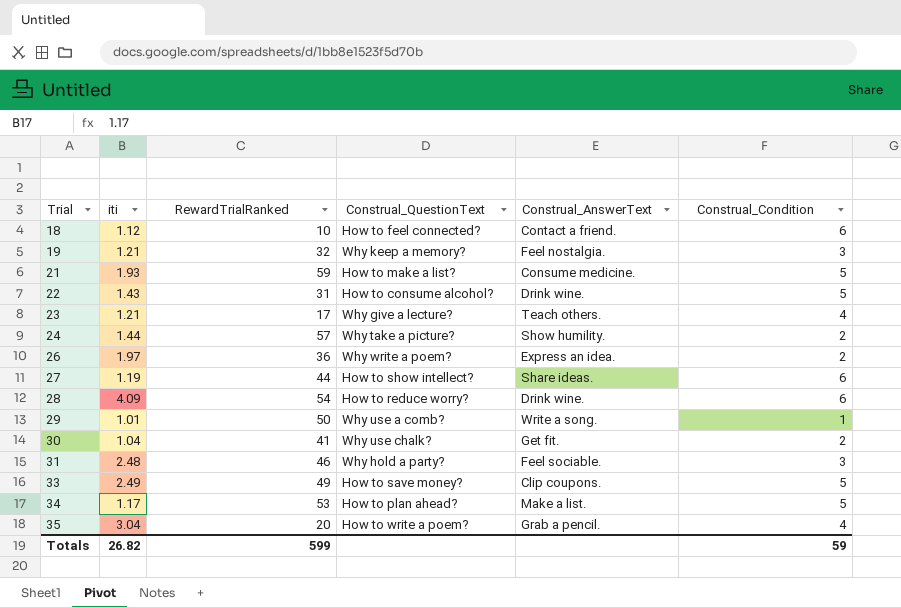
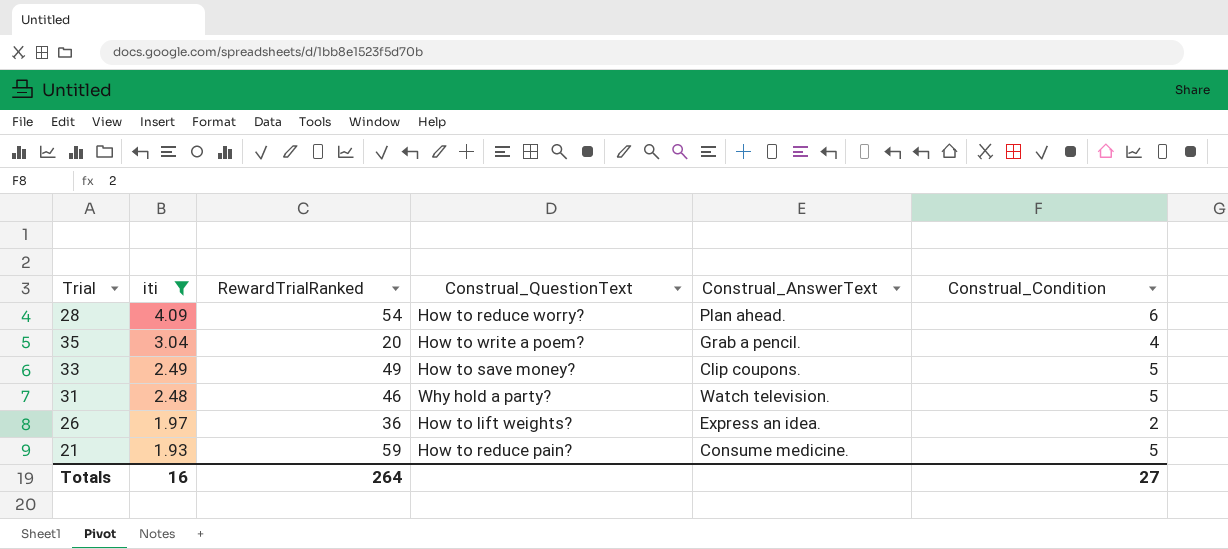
filter: none -> iti >= 1.93
row order: Trial ascending -> iti descending
28 | Construal_AnswerText: Drink wine. -> Plan ahead.
31 | Construal_AnswerText: Feel sociable. -> Watch television.
31 | Construal_Condition: 3 -> 5
26 | Construal_QuestionText: Why write a poem? -> How to lift weights?
21 | Construal_QuestionText: How to make a list? -> How to reduce pain?
Totals | iti: 26.82 -> 16
Totals | RewardTrialRanked: 599 -> 264
Totals | Construal_Condition: 59 -> 27

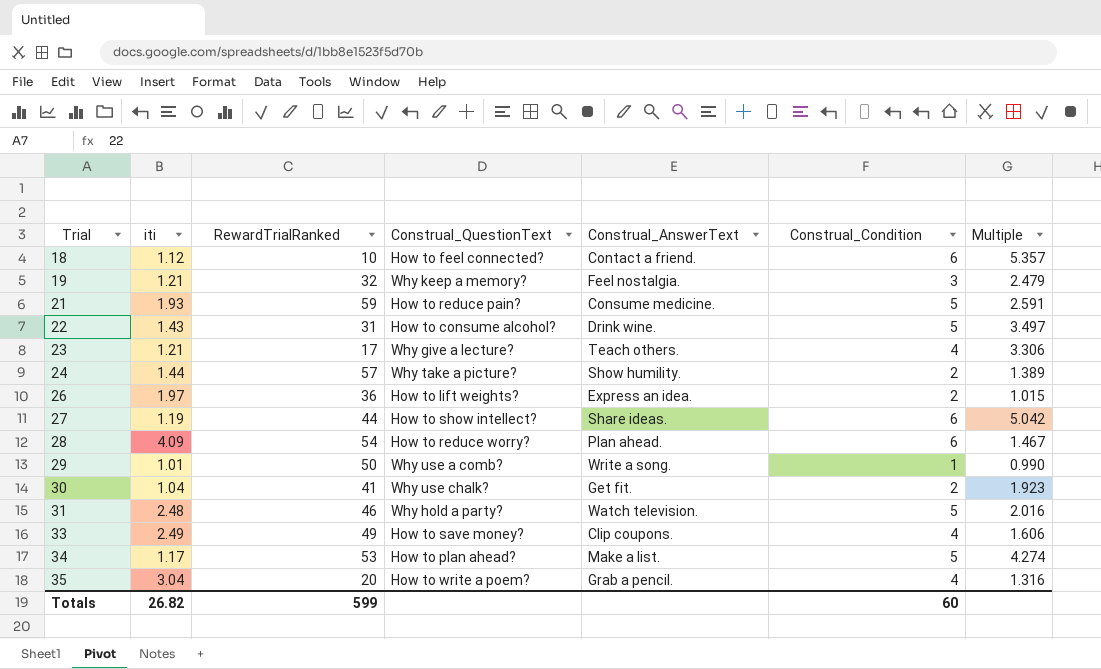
filter: iti >= 1.93 -> none
row order: iti descending -> Trial ascending
column Multiple | formula: none -> [Construal_Condition] / [iti]
33 | Construal_Condition: 5 -> 4
Totals | iti: 16 -> 26.82
Totals | RewardTrialRanked: 264 -> 599
Totals | Construal_Condition: 27 -> 60

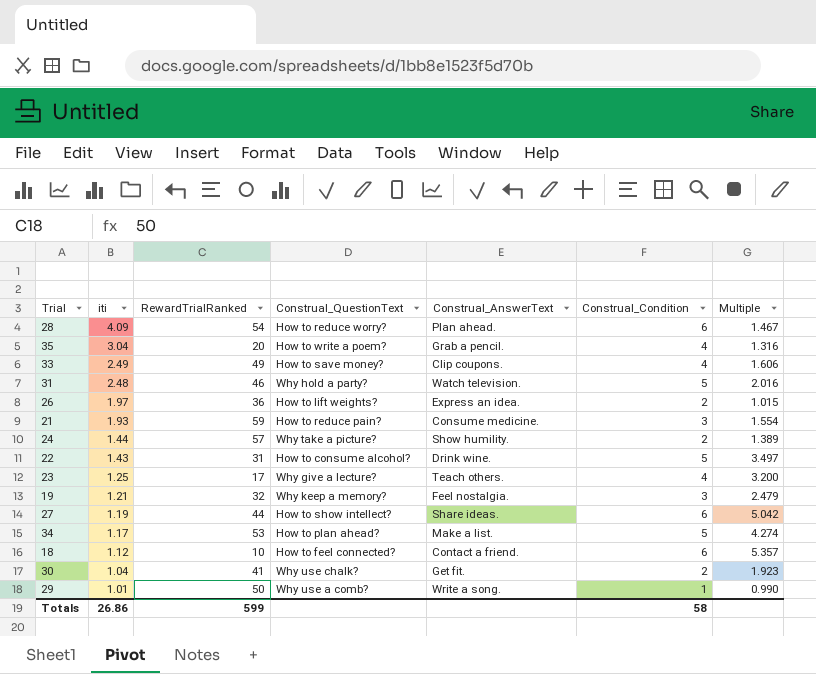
row order: Trial ascending -> iti descending
21 | Construal_Condition: 5 -> 3
21 | Multiple: 2.591 -> 1.554
23 | iti: 1.21 -> 1.25
23 | Multiple: 3.306 -> 3.200
Totals | iti: 26.82 -> 26.86
Totals | Construal_Condition: 60 -> 58

